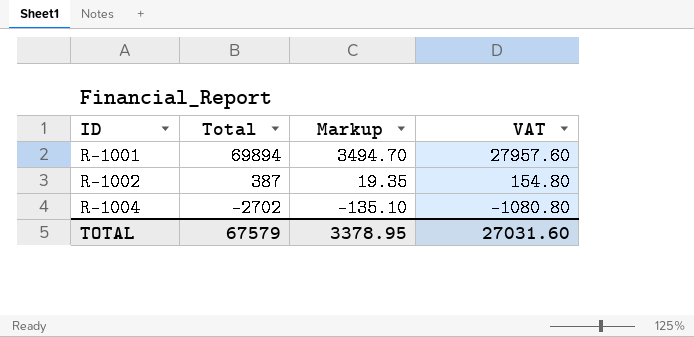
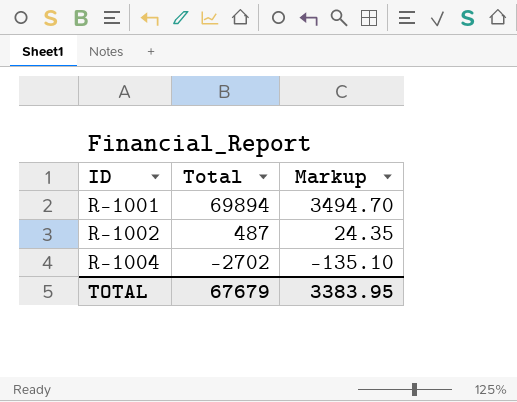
column VAT | formula: [Total] * 0.4 -> none
R-1002 | Total: 387 -> 487
R-1002 | Markup: 19.35 -> 24.35
TOTAL | Total: 67579 -> 67679
TOTAL | Markup: 3378.95 -> 3383.95

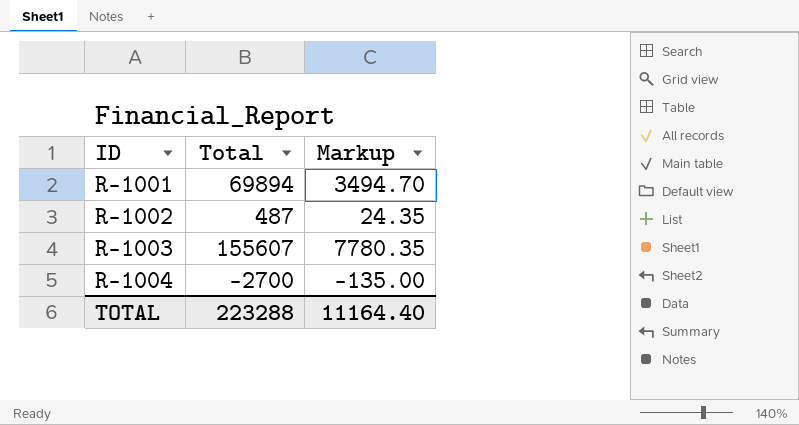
row R-1003: none -> 155607 | 7780.35
R-1004 | Total: -2702 -> -2700
R-1004 | Markup: -135.10 -> -135.00
TOTAL | Total: 67679 -> 223288
TOTAL | Markup: 3383.95 -> 11164.40

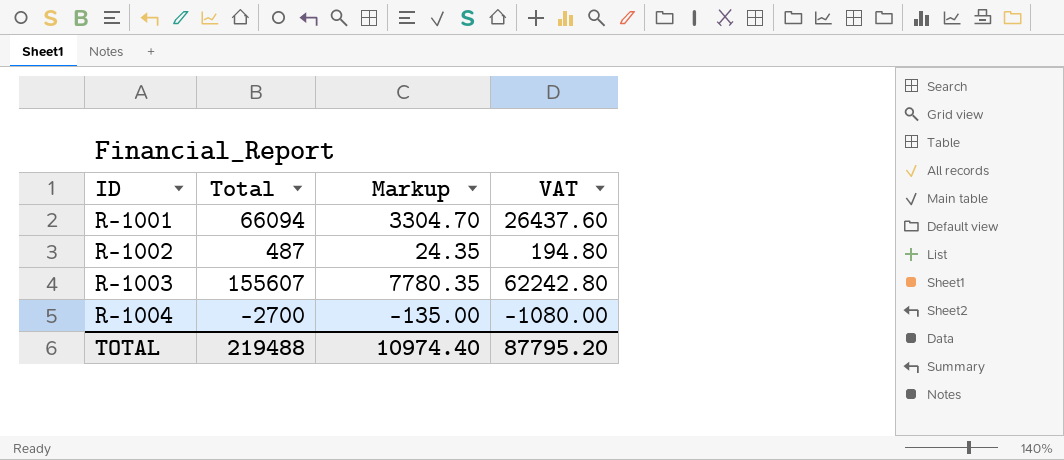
column VAT | formula: none -> [Total] * 0.4
R-1001 | Total: 69894 -> 66094
R-1001 | Markup: 3494.70 -> 3304.70
TOTAL | Total: 223288 -> 219488
TOTAL | Markup: 11164.40 -> 10974.40

